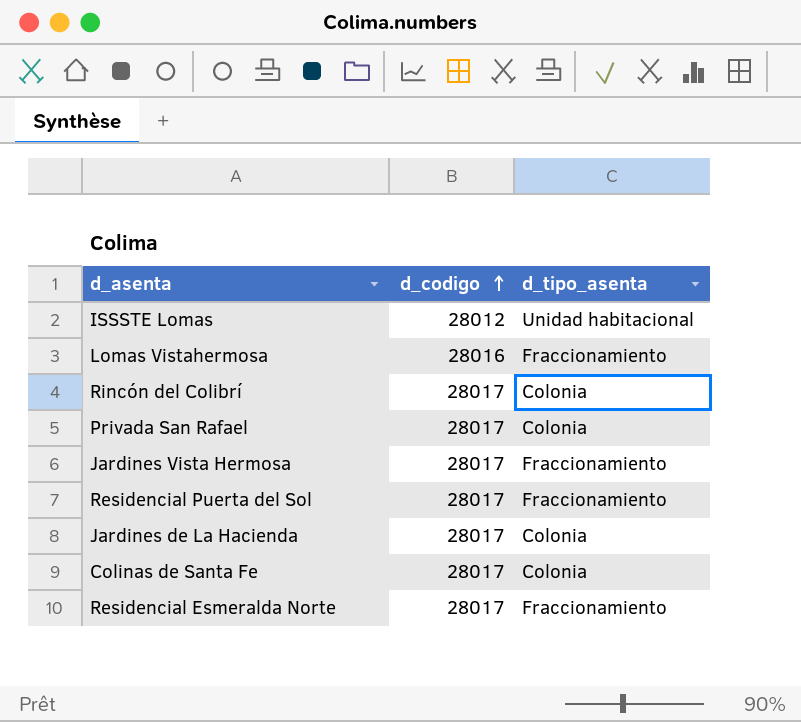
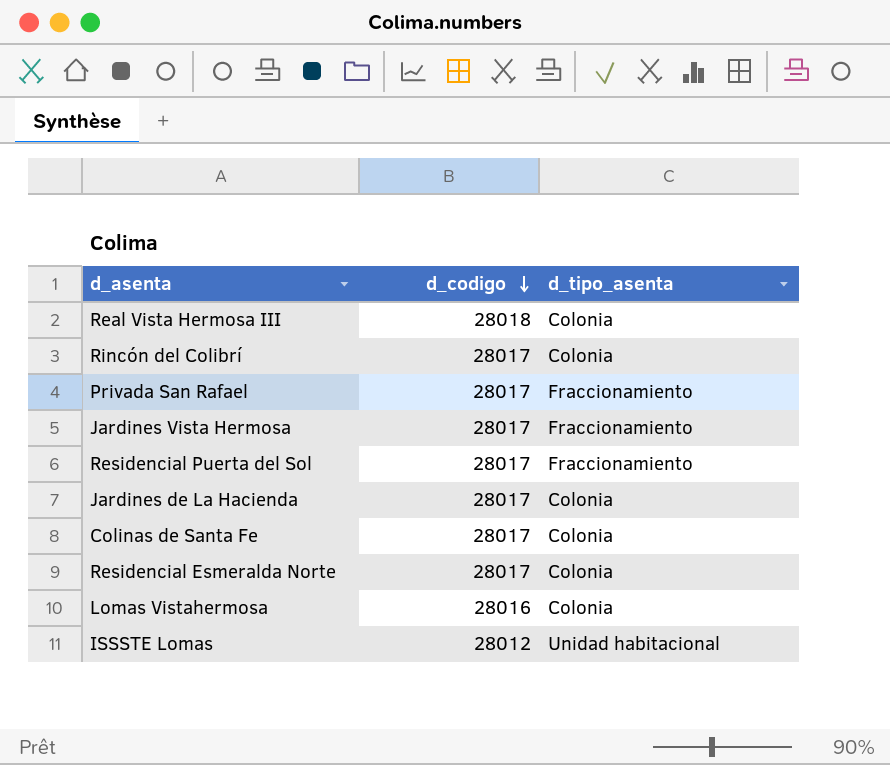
row order: d_codigo ascending -> d_codigo descending
row Real Vista Hermosa III: none -> 28018 | Colonia
Privada San Rafael | d_tipo_asenta: Colonia -> Fraccionamiento
Residencial Esmeralda Norte | d_tipo_asenta: Fraccionamiento -> Colonia
Lomas Vistahermosa | d_tipo_asenta: Fraccionamiento -> Colonia

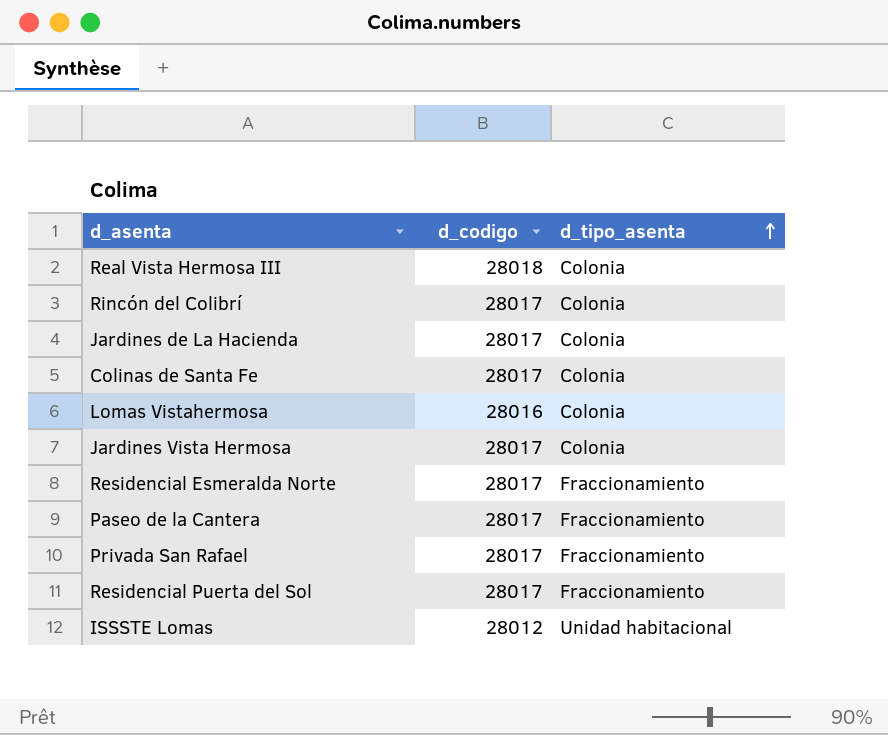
row order: d_codigo descending -> d_tipo_asenta ascending
Jardines Vista Hermosa | d_tipo_asenta: Fraccionamiento -> Colonia
Residencial Esmeralda Norte | d_tipo_asenta: Colonia -> Fraccionamiento
row Paseo de la Cantera: none -> 28017 | Fraccionamiento

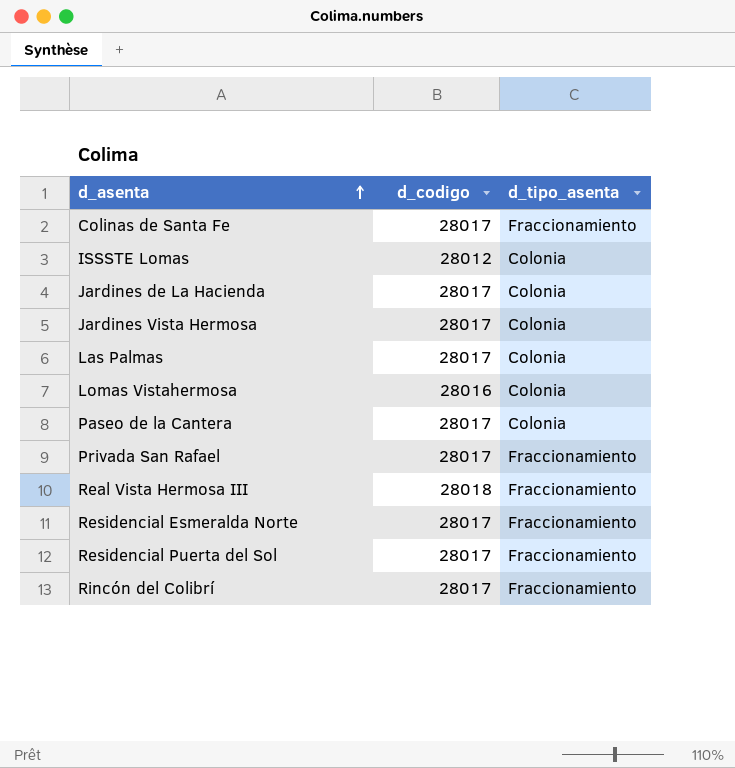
row order: d_tipo_asenta ascending -> d_asenta ascending
Colinas de Santa Fe | d_tipo_asenta: Colonia -> Fraccionamiento
ISSSTE Lomas | d_tipo_asenta: Unidad habitacional -> Colonia
row Las Palmas: none -> 28017 | Colonia
Paseo de la Cantera | d_tipo_asenta: Fraccionamiento -> Colonia
Real Vista Hermosa III | d_tipo_asenta: Colonia -> Fraccionamiento
Rincón del Colibrí | d_tipo_asenta: Colonia -> Fraccionamiento

